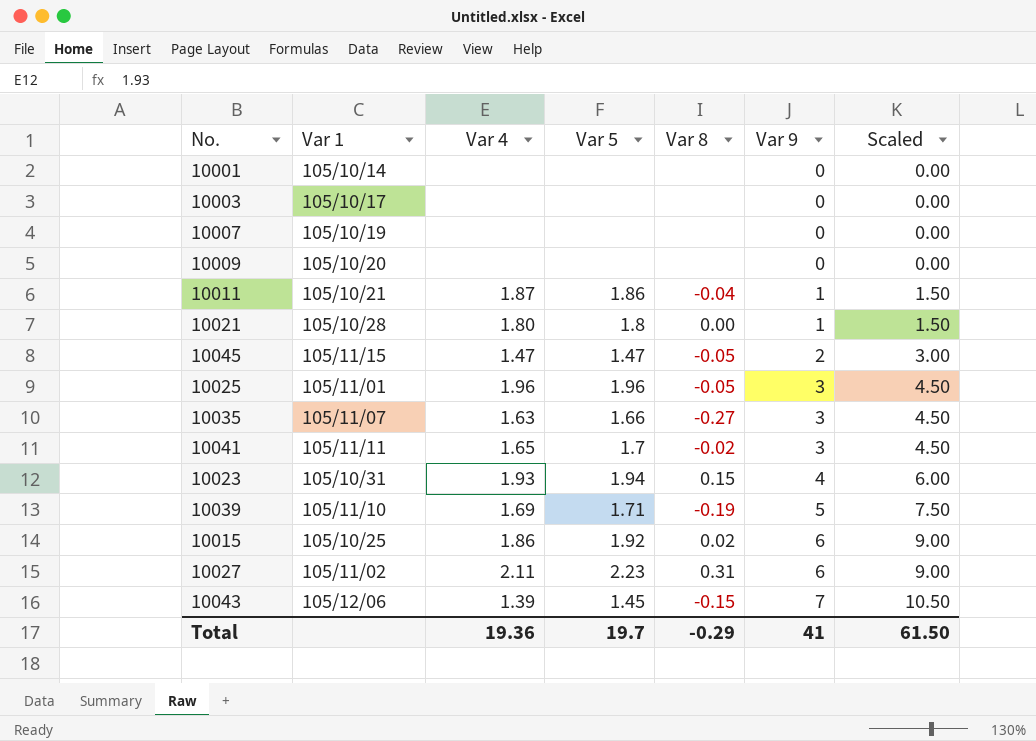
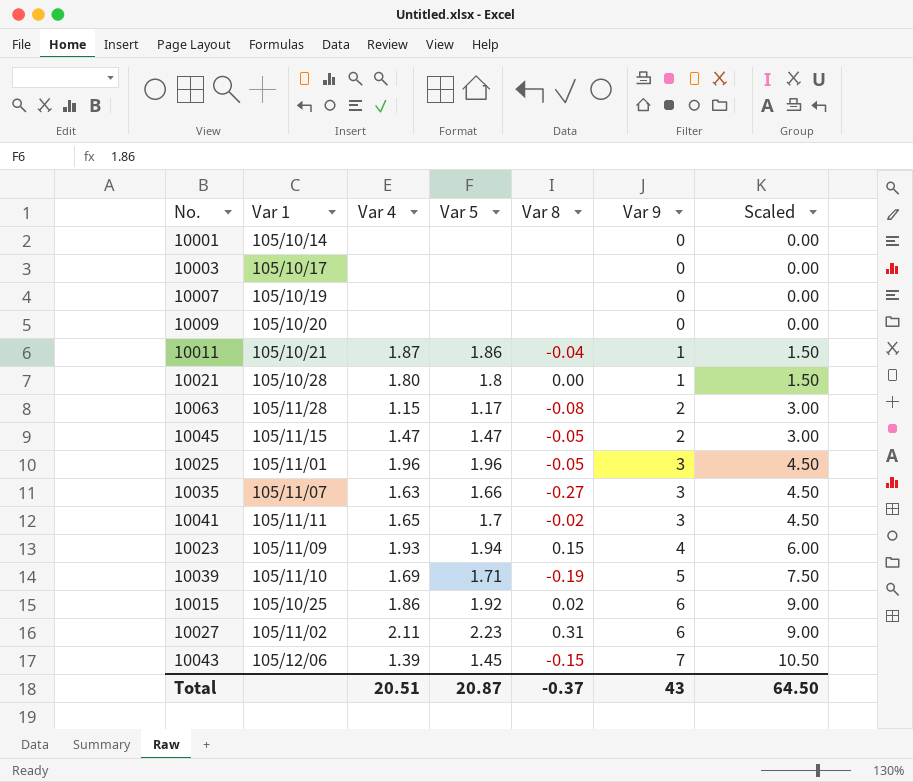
row 10063: none -> 105/11/28 | 1.15 | 1.17 | -0.08 | 2 | 3.00
10023 | Var 1: 105/10/31 -> 105/11/09
Total | Var 4: 19.36 -> 20.51
Total | Var 5: 19.7 -> 20.87
Total | Var 8: -0.29 -> -0.37
Total | Var 9: 41 -> 43
Total | Scaled: 61.50 -> 64.50

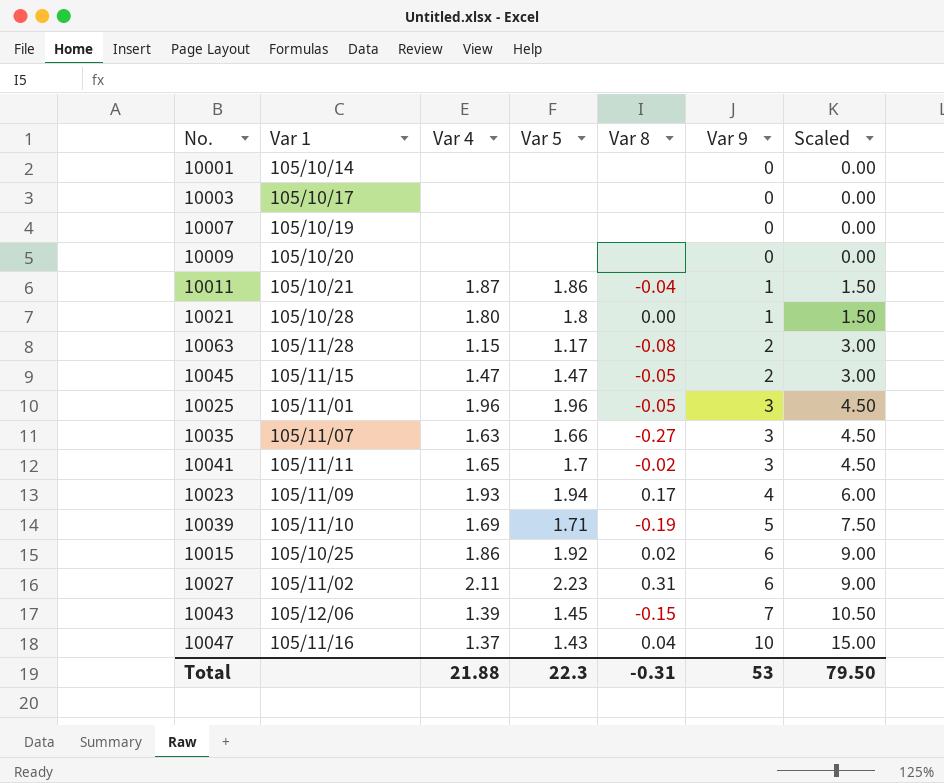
10023 | Var 8: 0.15 -> 0.17
row 10047: none -> 105/11/16 | 1.37 | 1.43 | 0.04 | 10 | 15.00
Total | Var 4: 20.51 -> 21.88
Total | Var 5: 20.87 -> 22.3
Total | Var 8: -0.37 -> -0.31
Total | Var 9: 43 -> 53
Total | Scaled: 64.50 -> 79.50

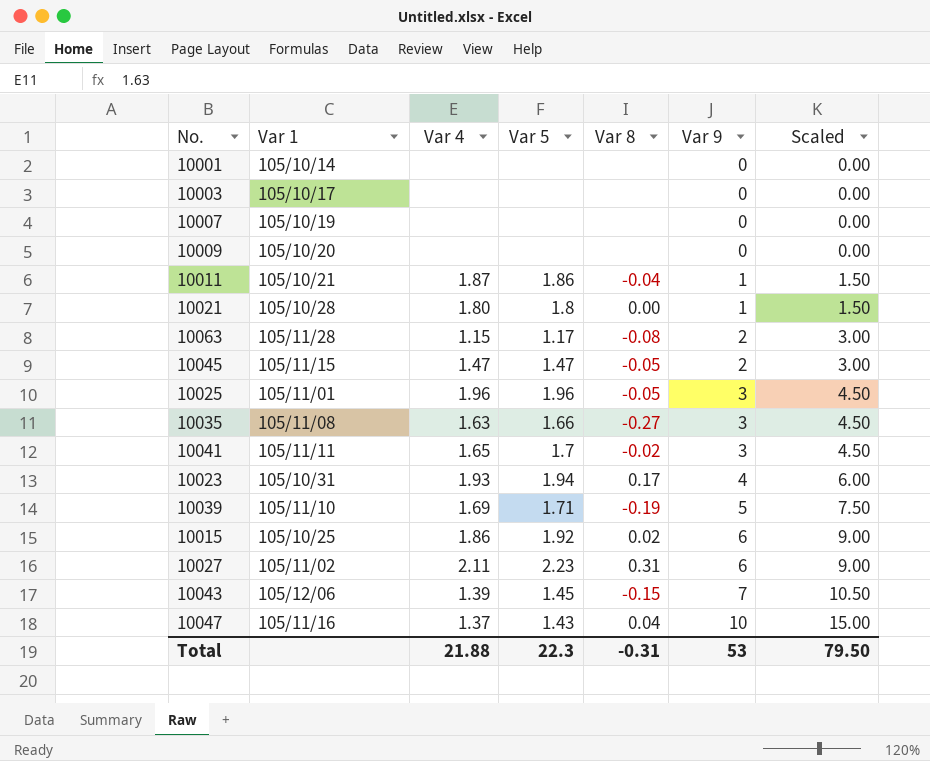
10035 | Var 1: 105/11/07 -> 105/11/08
10023 | Var 1: 105/11/09 -> 105/10/31

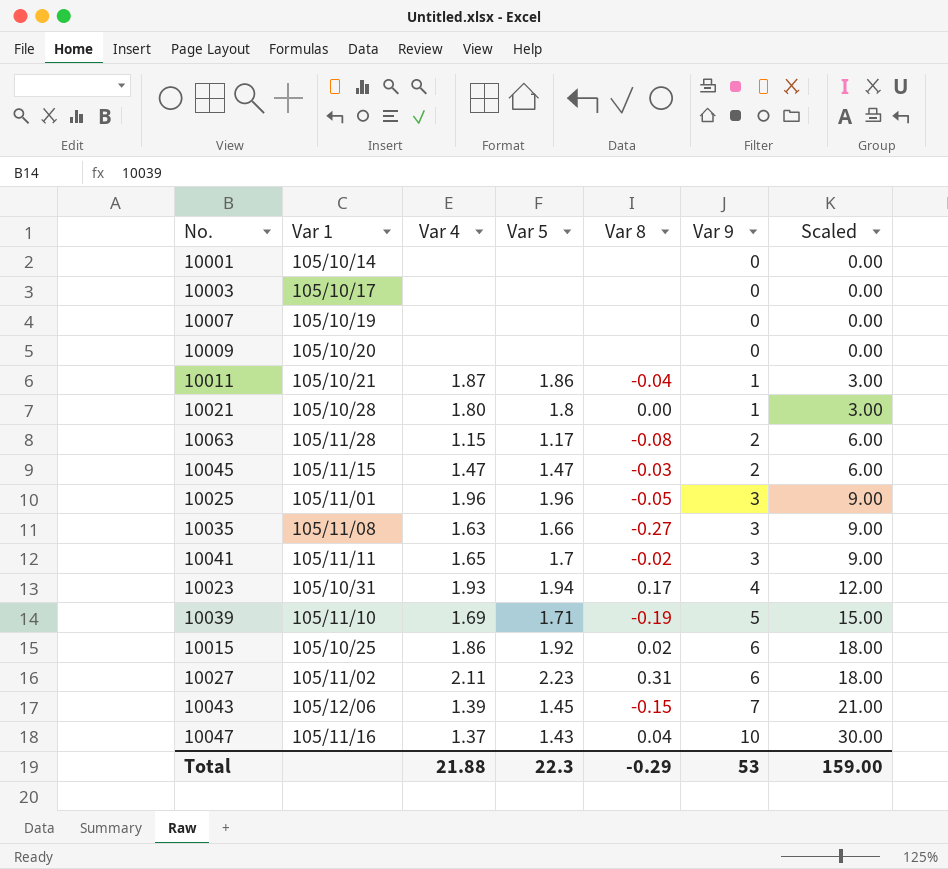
column Scaled | formula: [Var 9] * 1.5 -> [Var 9] * 3
10045 | Var 8: -0.05 -> -0.03
Total | Var 8: -0.31 -> -0.29
Total | Scaled: 79.50 -> 159.00

